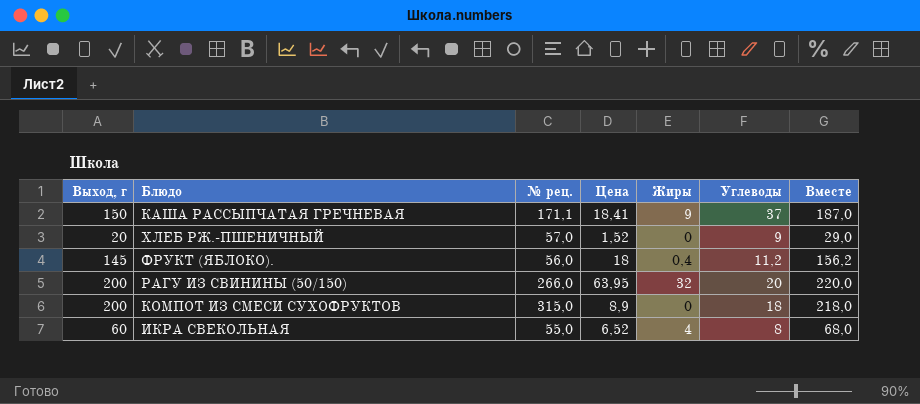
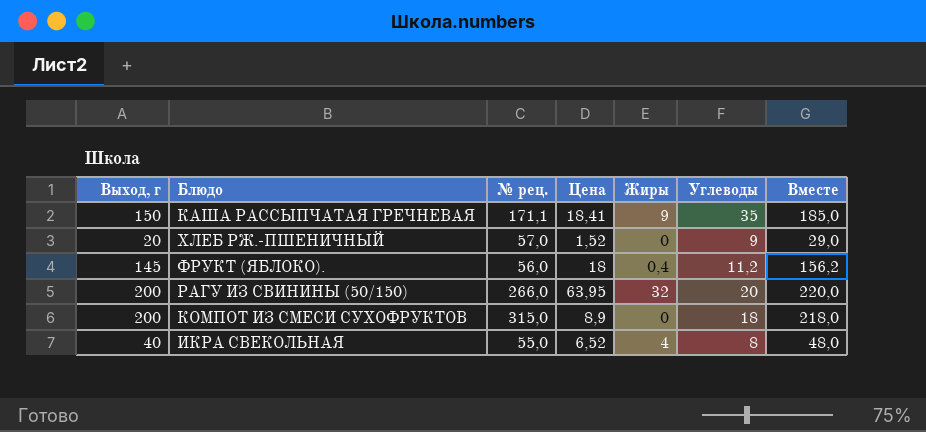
КАША РАССЫПЧАТАЯ ГРЕЧНЕВАЯ | Углеводы: 37 -> 35
КАША РАССЫПЧАТАЯ ГРЕЧНЕВАЯ | Вместе: 187,0 -> 185,0
ИКРА СВЕКОЛЬНАЯ | Выход, г: 60 -> 40
ИКРА СВЕКОЛЬНАЯ | Вместе: 68,0 -> 48,0

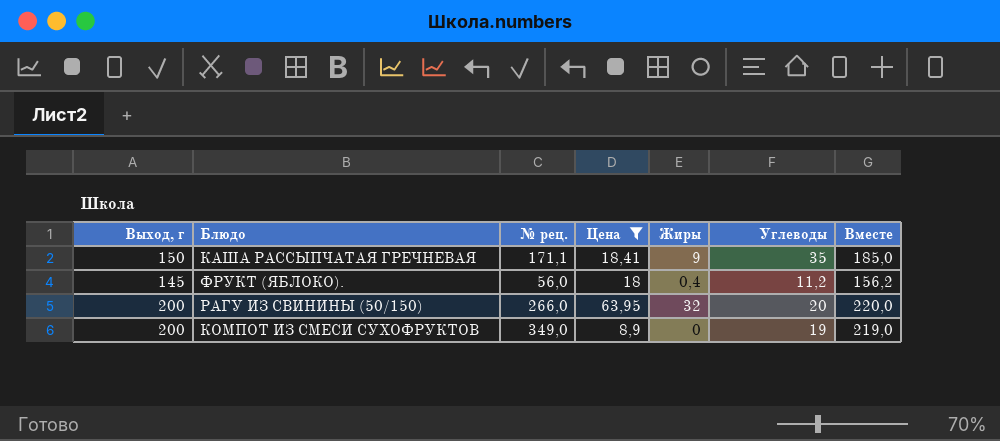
filter: none -> Цена >= 8,9
КОМПОТ ИЗ СМЕСИ СУХОФРУКТОВ | № рец.: 315,0 -> 349,0
КОМПОТ ИЗ СМЕСИ СУХОФРУКТОВ | Углеводы: 18 -> 19
КОМПОТ ИЗ СМЕСИ СУХОФРУКТОВ | Вместе: 218,0 -> 219,0

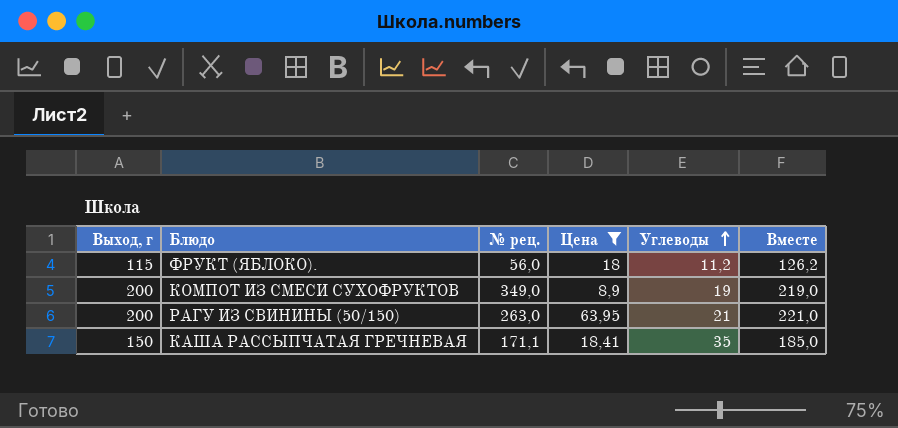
row order: none -> Углеводы ascending
column Жиры | position: 5 -> none
ФРУКТ (ЯБЛОКО). | Выход, г: 145 -> 115
ФРУКТ (ЯБЛОКО). | Вместе: 156,2 -> 126,2
РАГУ ИЗ СВИНИНЫ (50/150) | № рец.: 266,0 -> 263,0
РАГУ ИЗ СВИНИНЫ (50/150) | Углеводы: 20 -> 21
РАГУ ИЗ СВИНИНЫ (50/150) | Вместе: 220,0 -> 221,0

